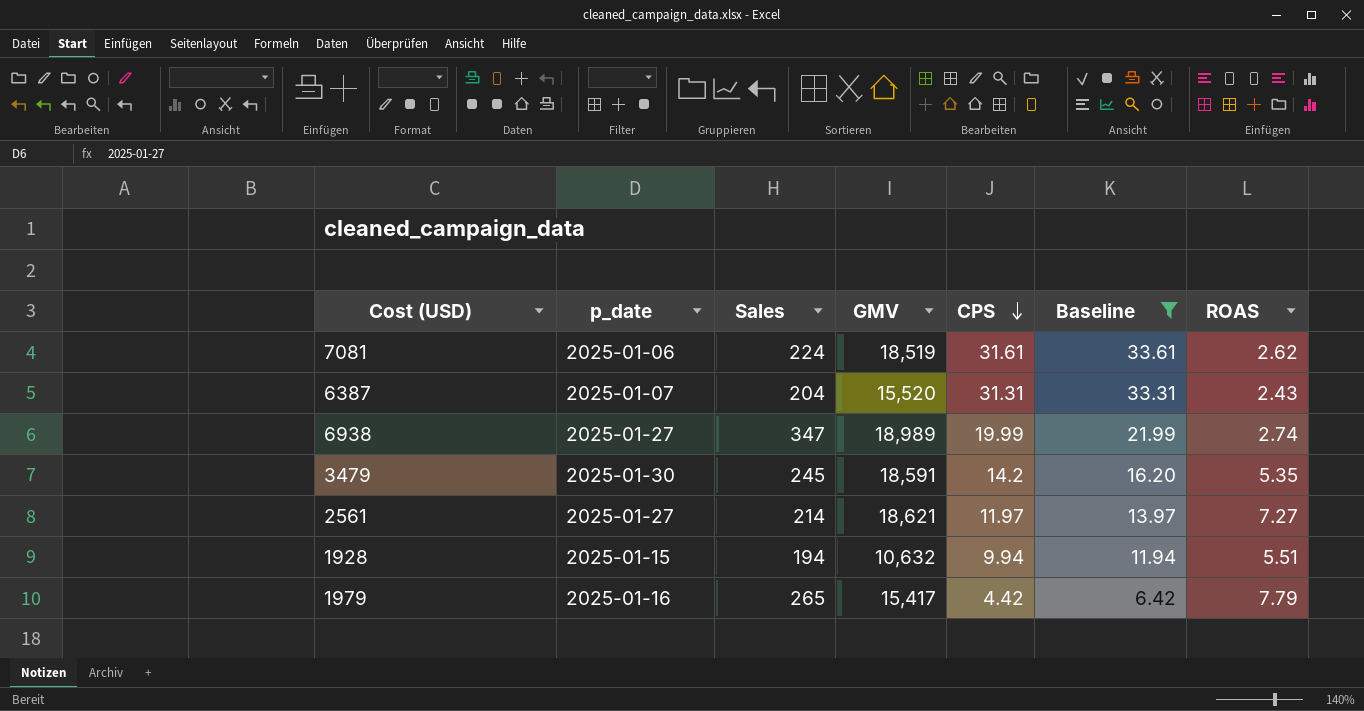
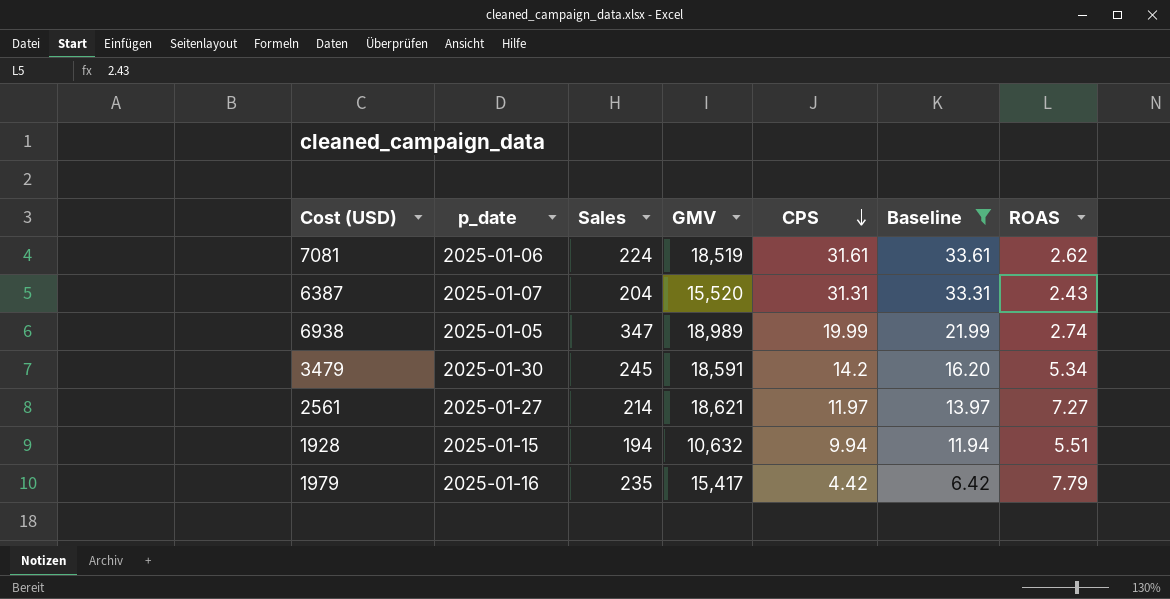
6938 | p_date: 2025-01-27 -> 2025-01-05
3479 | ROAS: 5.35 -> 5.34
1979 | Sales: 265 -> 235

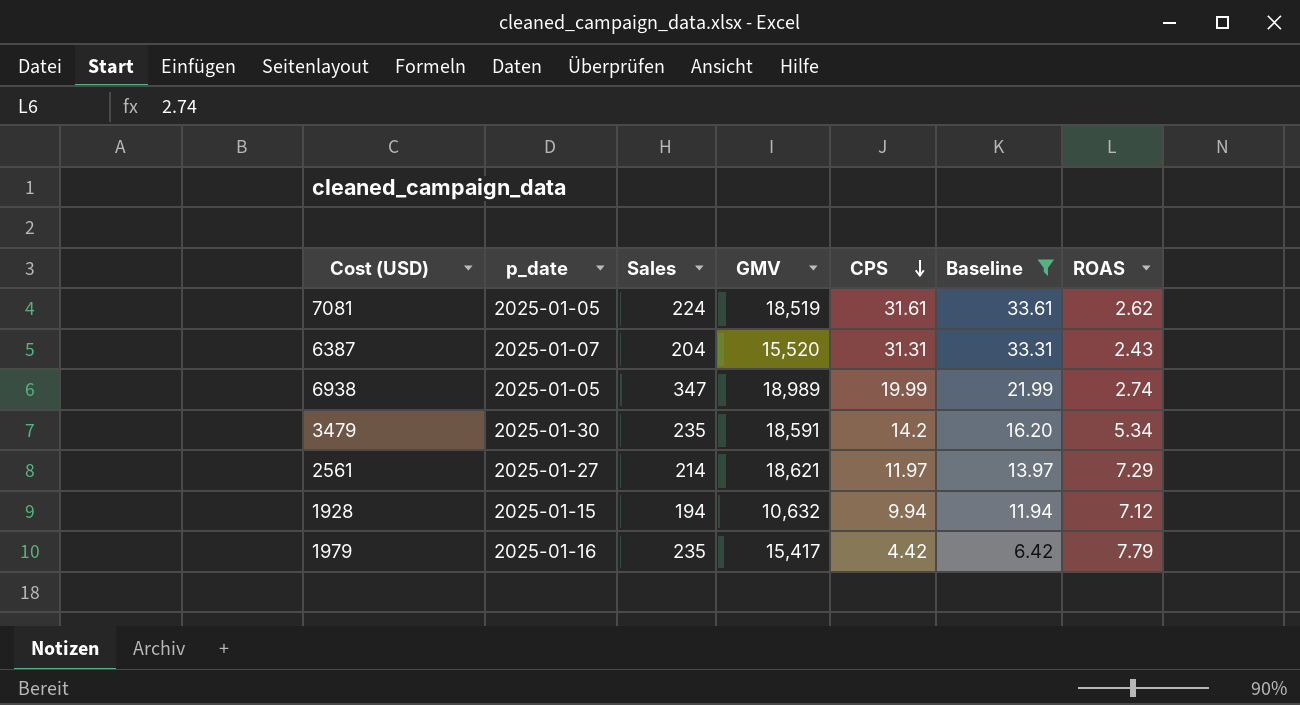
7081 | p_date: 2025-01-06 -> 2025-01-05
3479 | Sales: 245 -> 235
2561 | ROAS: 7.27 -> 7.29
1928 | ROAS: 5.51 -> 7.12

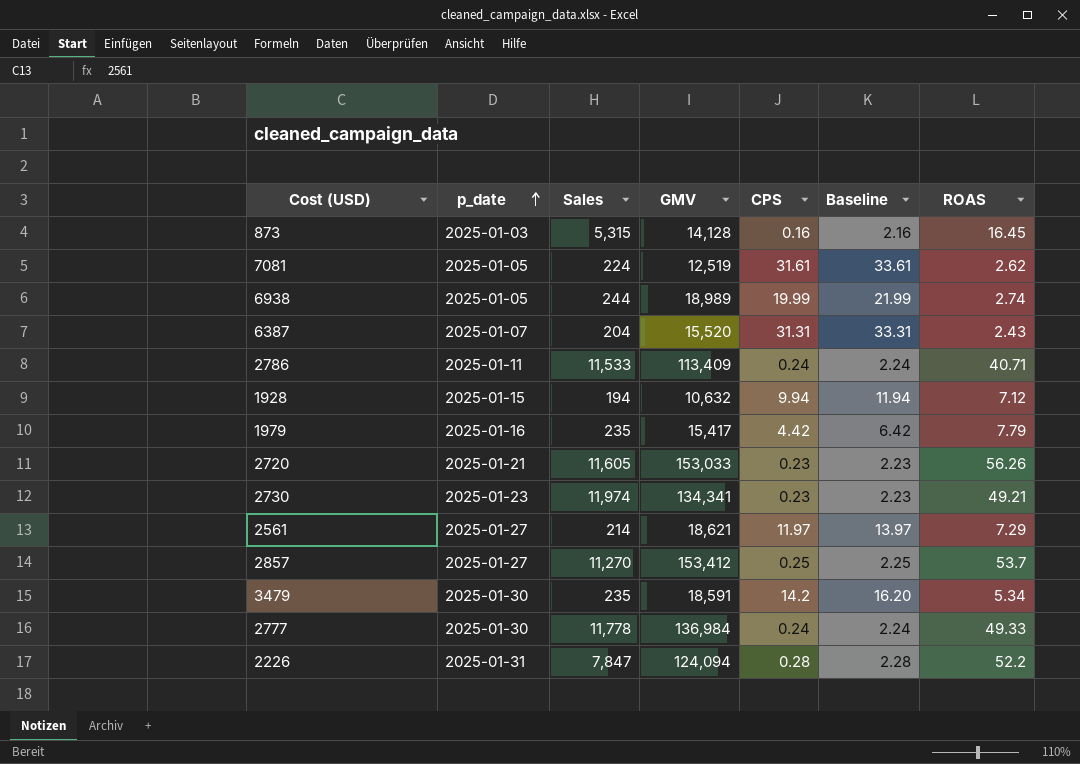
filter: Baseline >= 6.42 -> none
row order: CPS descending -> p_date ascending
7081 | GMV: 18,519 -> 12,519
6938 | Sales: 347 -> 244

